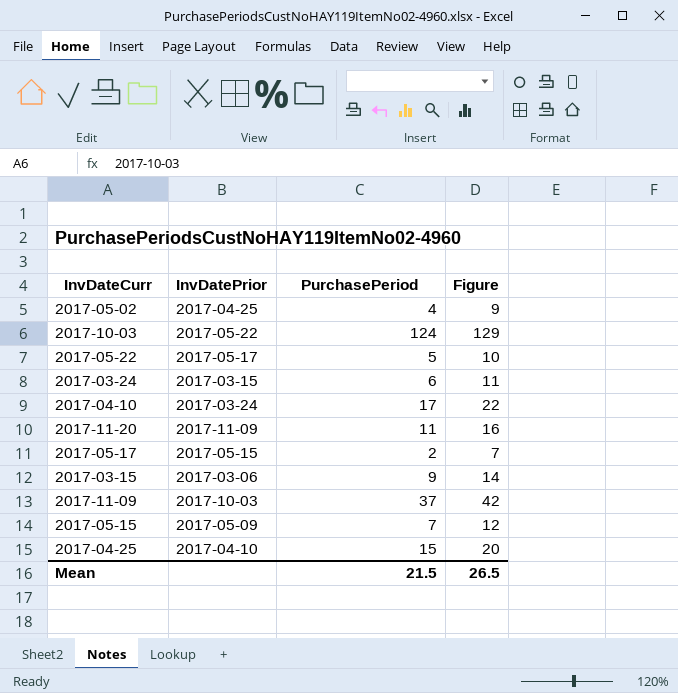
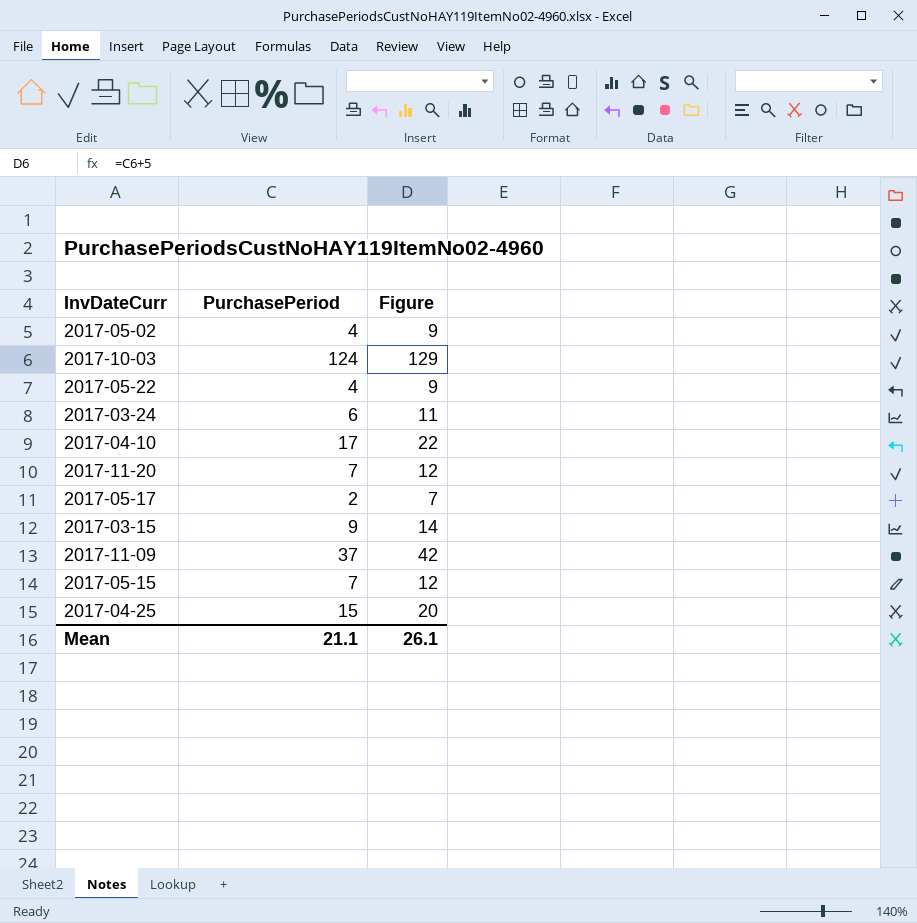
column InvDatePrior | position: 2 -> none
2017-05-22 | PurchasePeriod: 5 -> 4
2017-05-22 | Figure: 10 -> 9
2017-11-20 | PurchasePeriod: 11 -> 7
2017-11-20 | Figure: 16 -> 12
Mean | PurchasePeriod: 21.5 -> 21.1
Mean | Figure: 26.5 -> 26.1

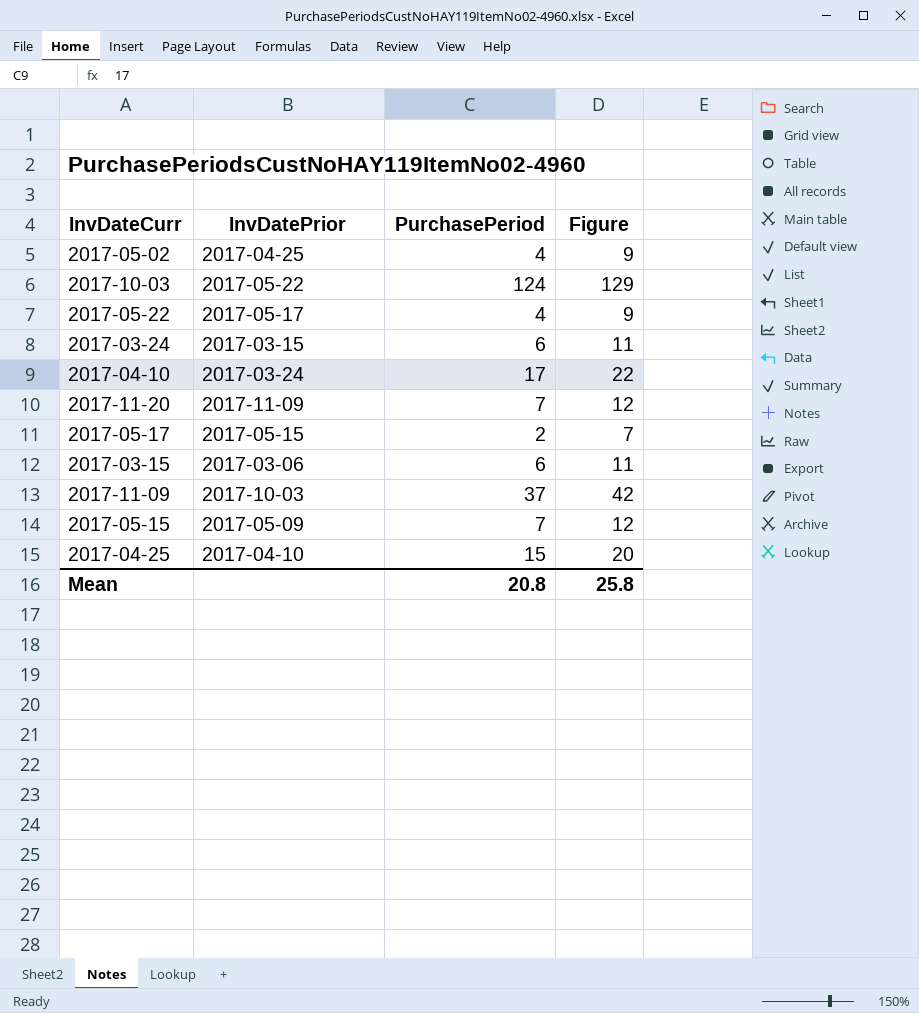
column InvDatePrior | position: none -> 2
2017-03-15 | PurchasePeriod: 9 -> 6
2017-03-15 | Figure: 14 -> 11
Mean | PurchasePeriod: 21.1 -> 20.8
Mean | Figure: 26.1 -> 25.8

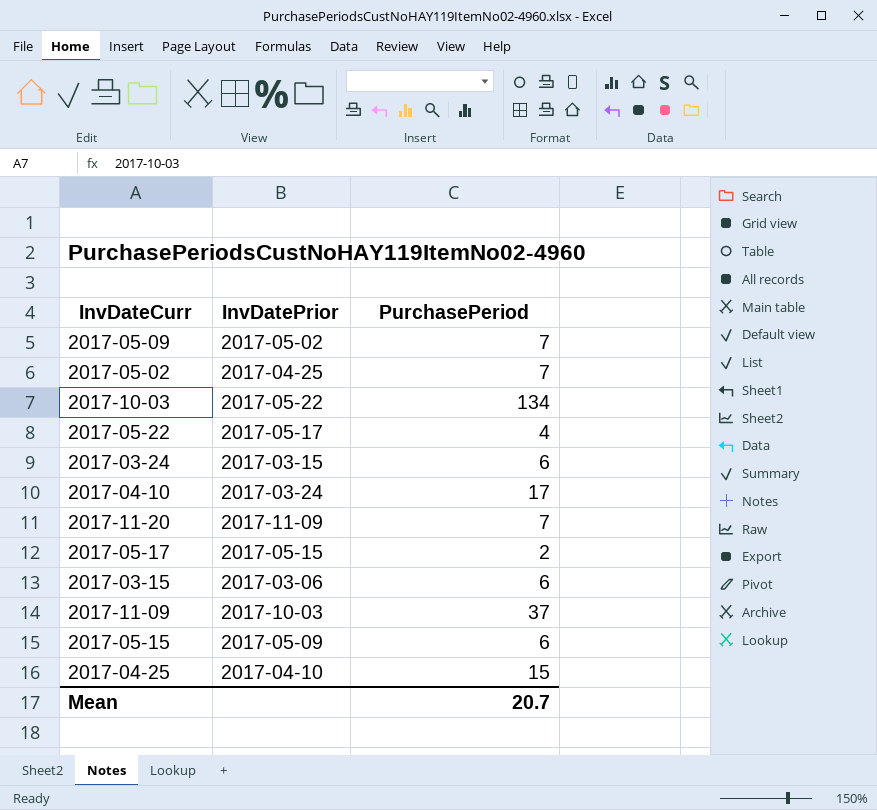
column Figure | formula: [PurchasePeriod] + 5 -> none
row 2017-05-09: none -> 2017-05-02 | 7
2017-05-02 | PurchasePeriod: 4 -> 7
2017-10-03 | PurchasePeriod: 124 -> 134
2017-05-15 | PurchasePeriod: 7 -> 6
Mean | PurchasePeriod: 20.8 -> 20.7

